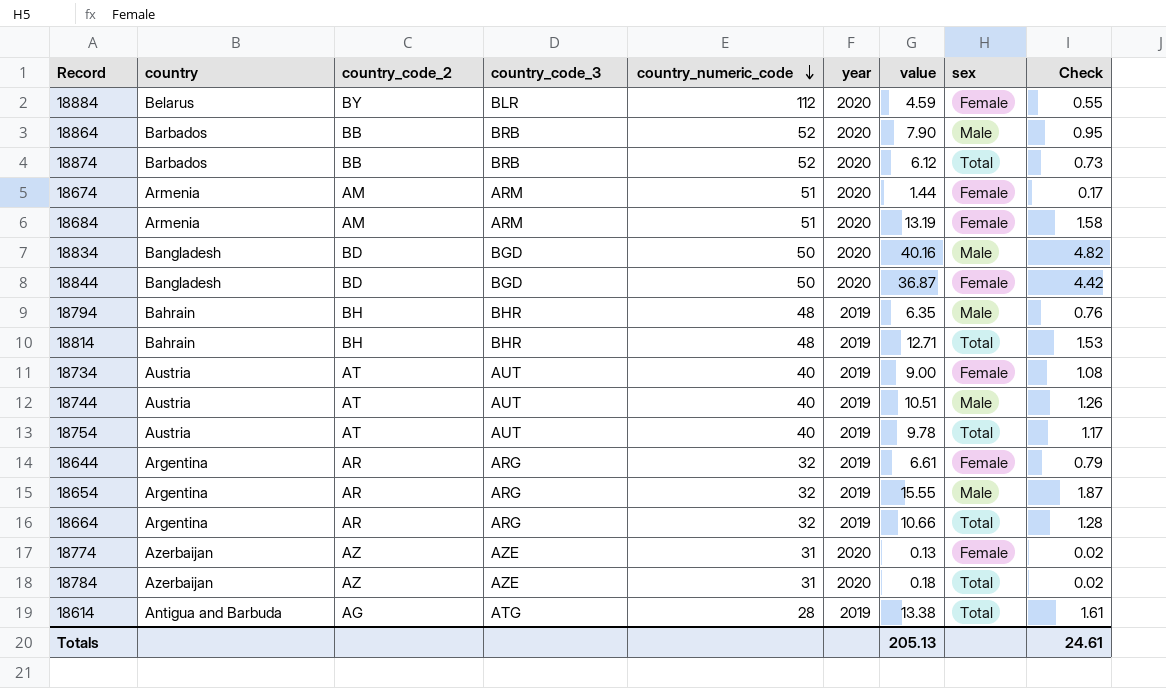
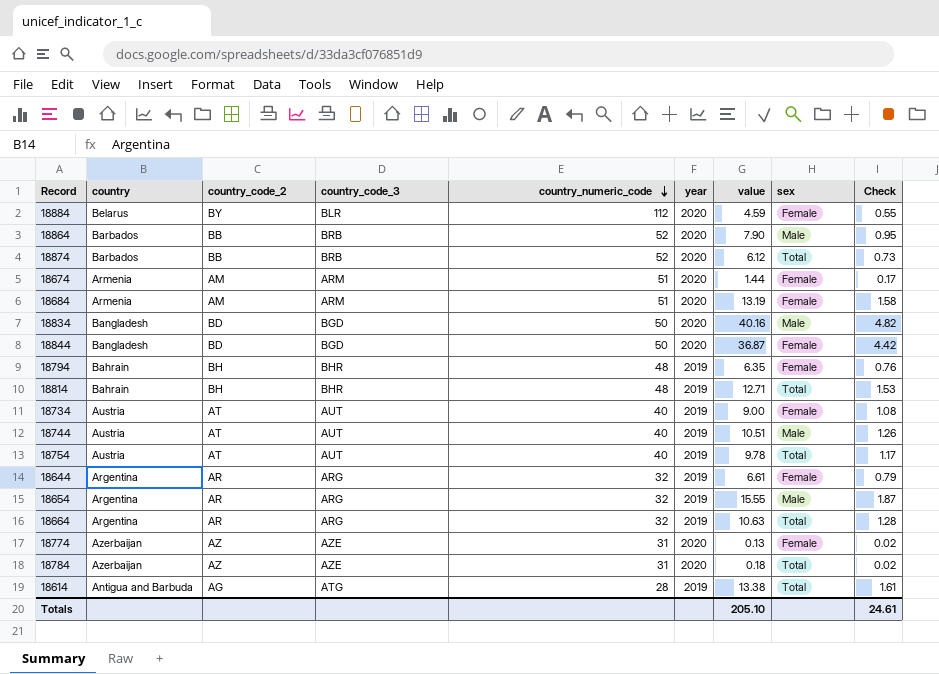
18794 | sex: Male -> Female
18664 | value: 10.66 -> 10.63
Totals | value: 205.13 -> 205.10

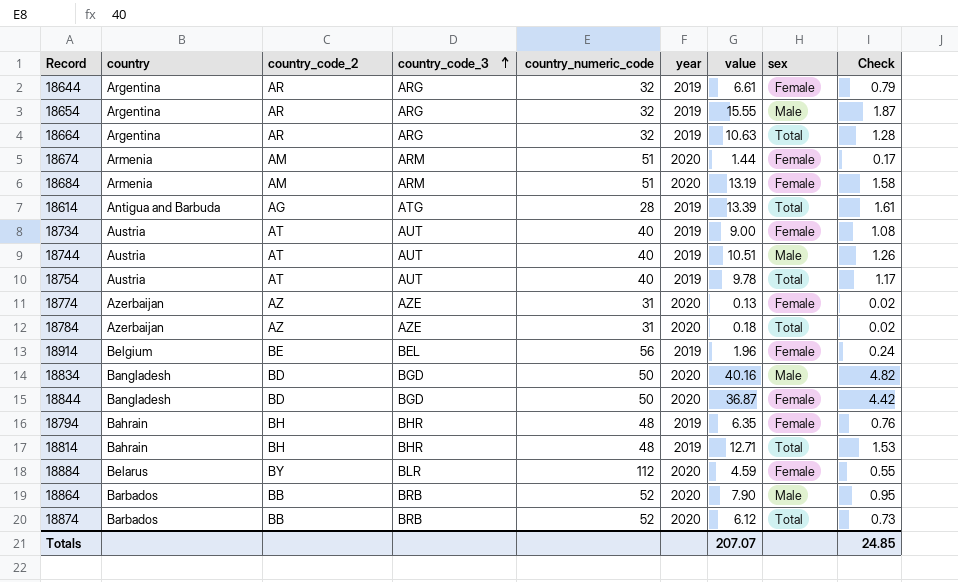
row order: country_numeric_code descending -> country_code_3 ascending
18614 | value: 13.38 -> 13.39
row 18914: none -> Belgium | BE | BEL | 56 | 2019 | 1.96 | Female | 0.24
Totals | value: 205.10 -> 207.07
Totals | Check: 24.61 -> 24.85

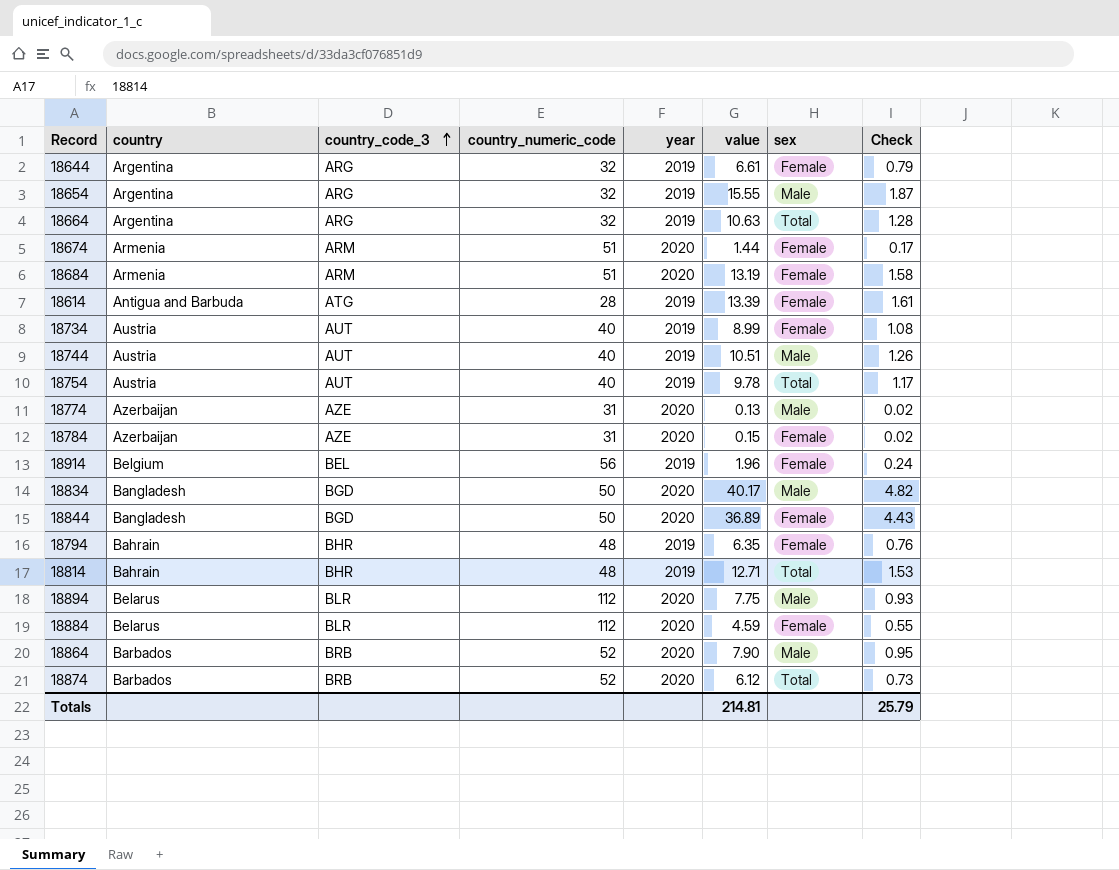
column country_code_2 | position: 3 -> none
18614 | sex: Total -> Female
18734 | value: 9.00 -> 8.99
18774 | sex: Female -> Male
18784 | value: 0.18 -> 0.15
18784 | sex: Total -> Female
18834 | value: 40.16 -> 40.17
18844 | value: 36.87 -> 36.89
18844 | Check: 4.42 -> 4.43
row 18894: none -> Belarus | BLR | 112 | 2020 | 7.75 | Male | 0.93
Totals | value: 207.07 -> 214.81
Totals | Check: 24.85 -> 25.79

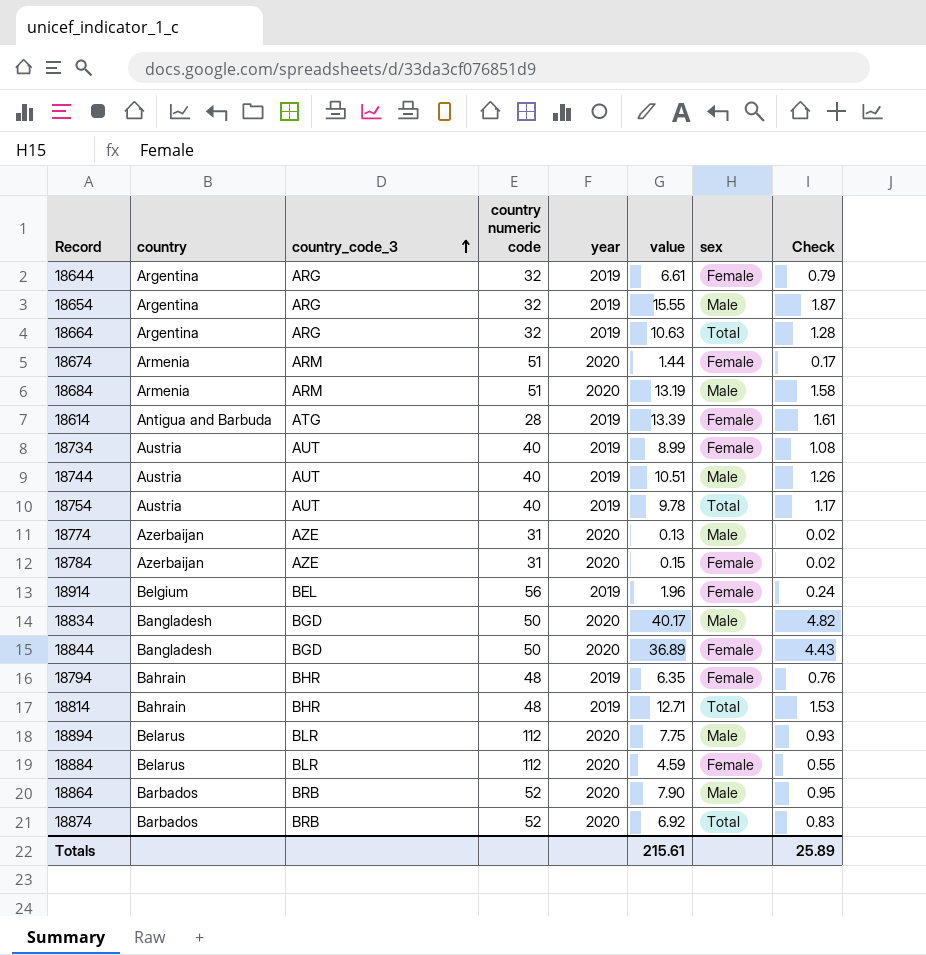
column name: country_numeric_code -> country numeric code
18684 | sex: Female -> Male
18874 | value: 6.12 -> 6.92
18874 | Check: 0.73 -> 0.83
Totals | value: 214.81 -> 215.61
Totals | Check: 25.79 -> 25.89

